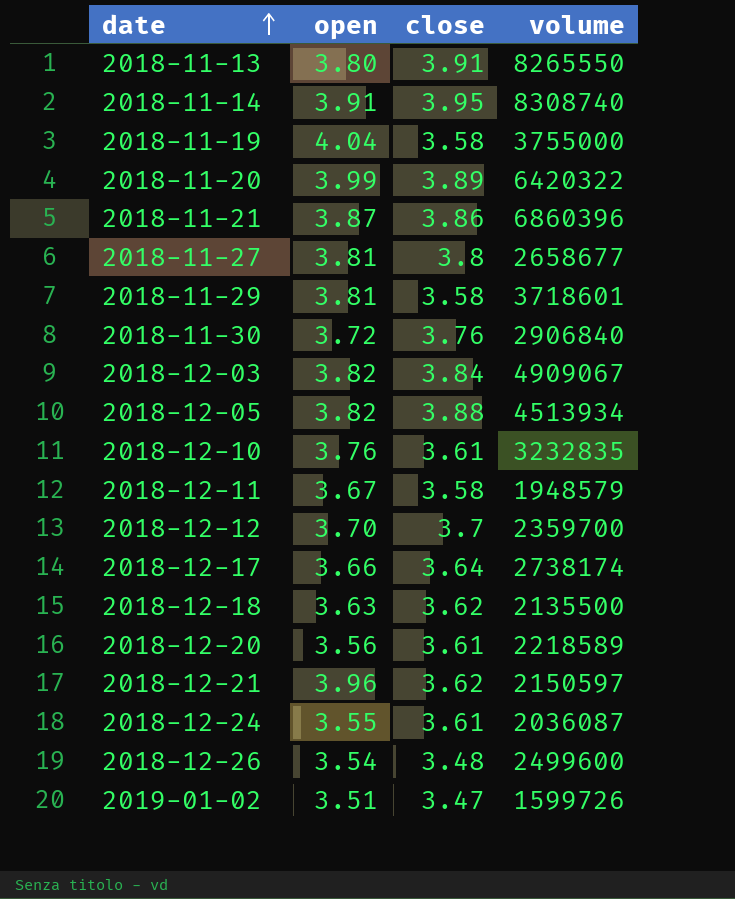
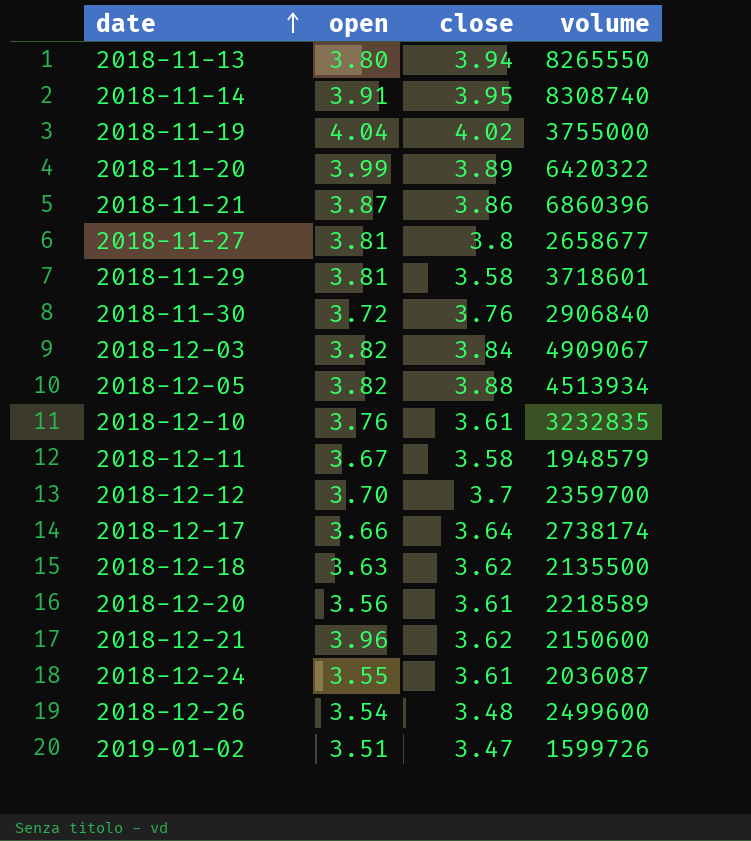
2018-11-13 | close: 3.91 -> 3.94
2018-11-19 | close: 3.58 -> 4.02
2018-12-21 | volume: 2150597 -> 2150600

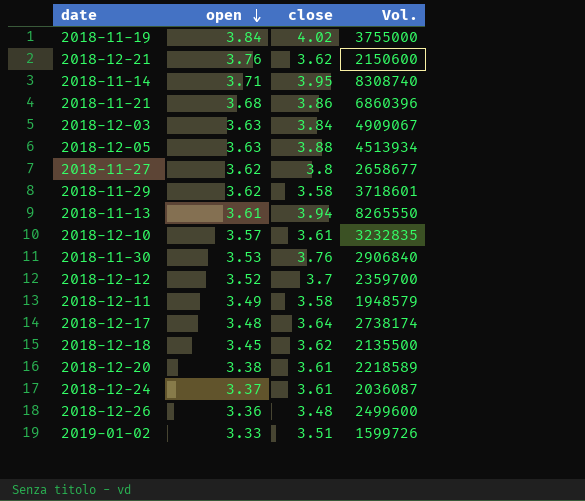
row order: date ascending -> open descending
column name: volume -> Vol.
row 2018-11-20: 3.99 | 3.89 | 6420322 -> none
2018-11-19 | open: 4.04 -> 3.84
2018-12-21 | open: 3.96 -> 3.76
2018-11-14 | open: 3.91 -> 3.71
2018-11-21 | open: 3.87 -> 3.68
2018-12-03 | open: 3.82 -> 3.63
2018-12-05 | open: 3.82 -> 3.63
2018-11-27 | open: 3.81 -> 3.62
2018-11-29 | open: 3.81 -> 3.62
2018-11-13 | open: 3.80 -> 3.61
2018-12-10 | open: 3.76 -> 3.57
2018-11-30 | open: 3.72 -> 3.53
2018-12-12 | open: 3.70 -> 3.52
2018-12-11 | open: 3.67 -> 3.49
2018-12-17 | open: 3.66 -> 3.48
2018-12-18 | open: 3.63 -> 3.45
2018-12-20 | open: 3.56 -> 3.38
2018-12-24 | open: 3.55 -> 3.37
2018-12-26 | open: 3.54 -> 3.36
2019-01-02 | open: 3.51 -> 3.33
2019-01-02 | close: 3.47 -> 3.51

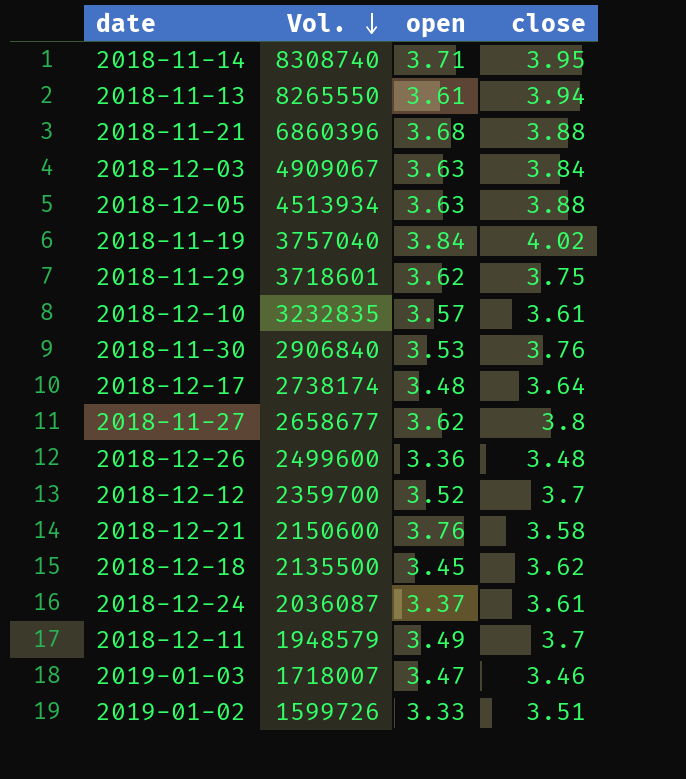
row order: open descending -> Vol. descending
column Vol. | position: 4 -> 2
row 2018-12-20: 3.38 | 3.61 | 2218589 -> none
2018-11-21 | close: 3.86 -> 3.88
2018-11-19 | Vol.: 3755000 -> 3757040
2018-11-29 | close: 3.58 -> 3.75
2018-12-21 | close: 3.62 -> 3.58
2018-12-11 | close: 3.58 -> 3.7
row 2019-01-03: none -> 1718007 | 3.47 | 3.46

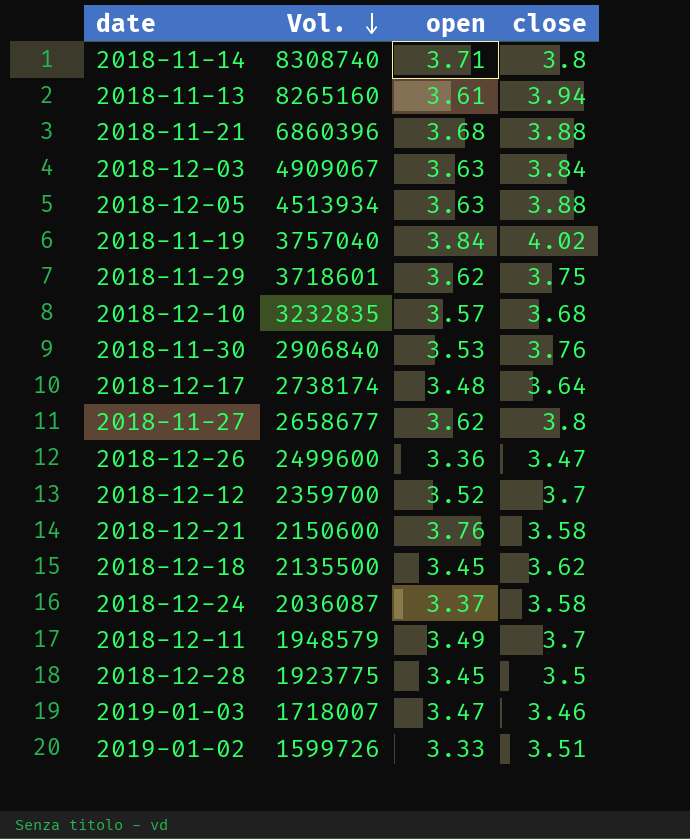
2018-11-14 | close: 3.95 -> 3.8
2018-11-13 | Vol.: 8265550 -> 8265160
2018-12-10 | close: 3.61 -> 3.68
2018-12-26 | close: 3.48 -> 3.47
2018-12-24 | close: 3.61 -> 3.58
row 2018-12-28: none -> 1923775 | 3.45 | 3.5

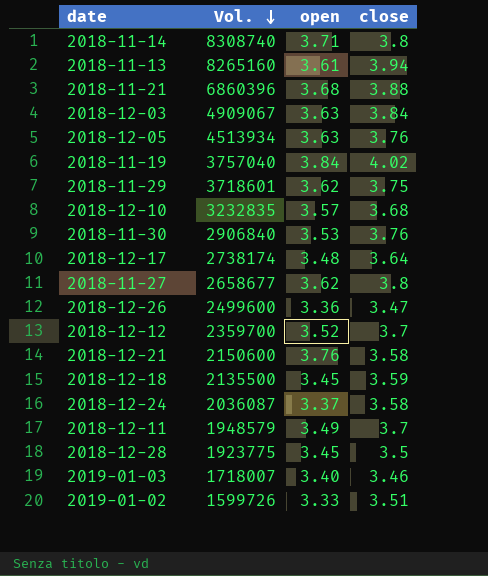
2018-12-05 | close: 3.88 -> 3.76
2018-12-18 | close: 3.62 -> 3.59
2019-01-03 | open: 3.47 -> 3.40

